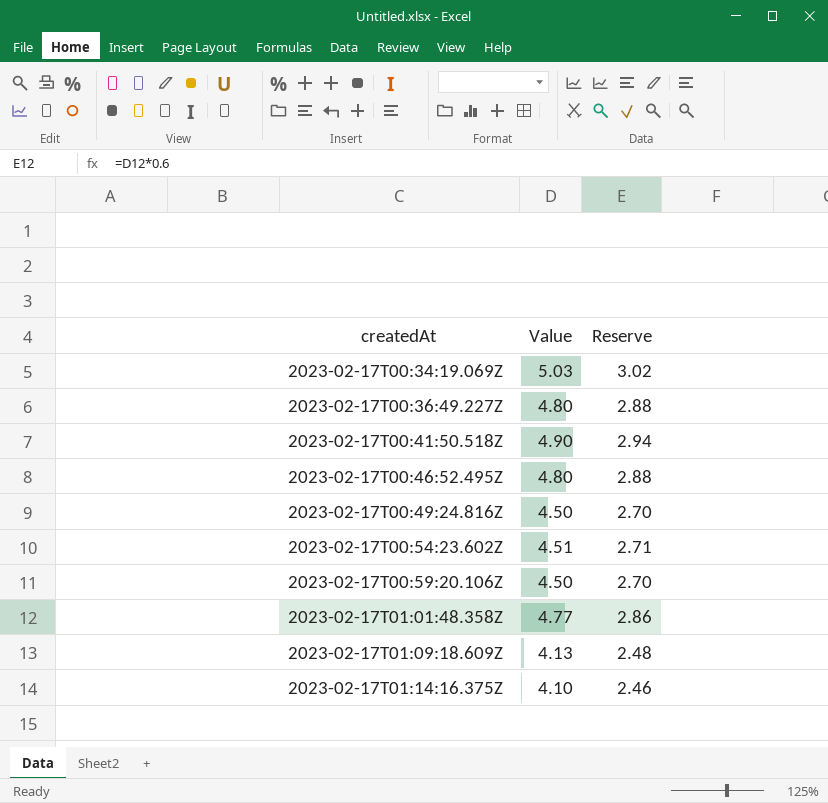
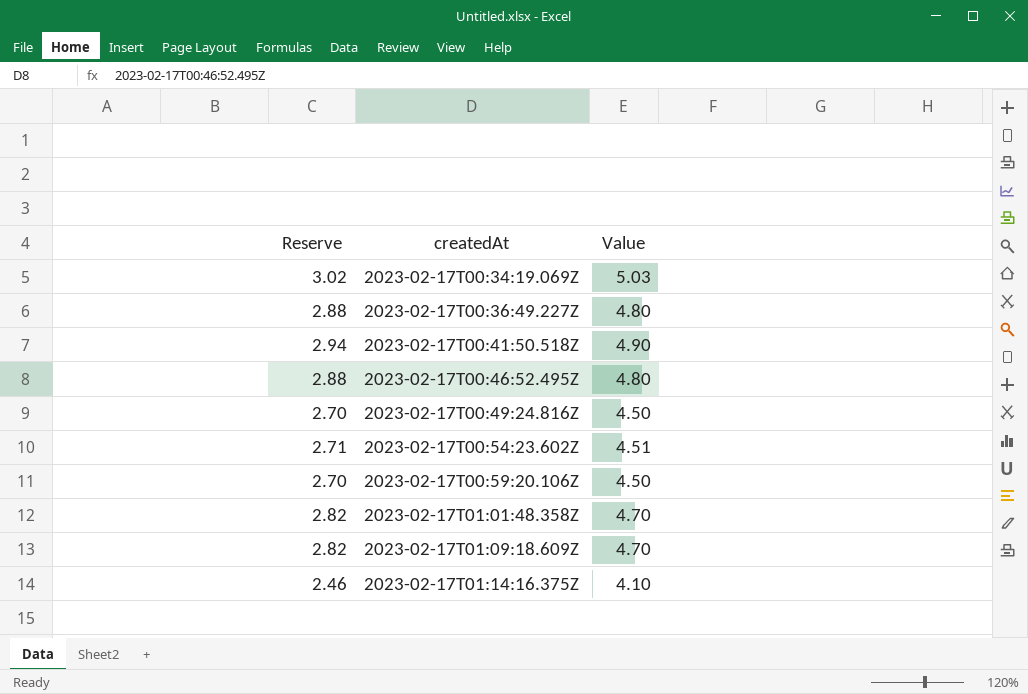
column Reserve | position: 3 -> 1
2023-02-17T01:01:48.358Z | Reserve: 2.86 -> 2.82
2023-02-17T01:01:48.358Z | Value: 4.77 -> 4.70
2023-02-17T01:09:18.609Z | Reserve: 2.48 -> 2.82
2023-02-17T01:09:18.609Z | Value: 4.13 -> 4.70

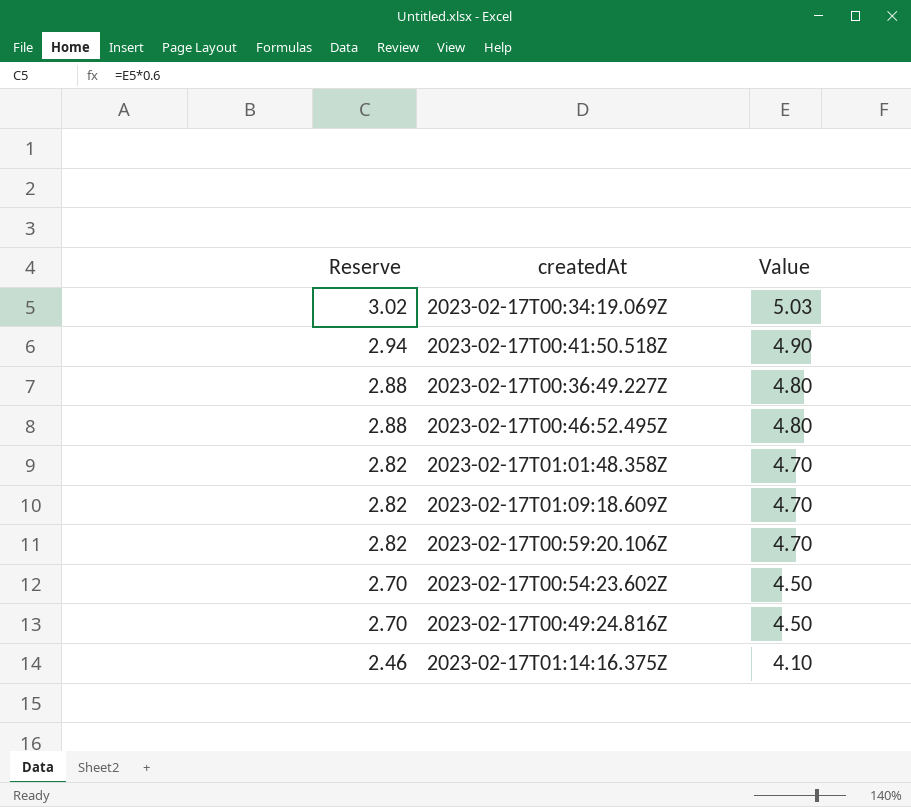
row order: createdAt ascending -> Reserve descending
2023-02-17T00:59:20.106Z | Reserve: 2.70 -> 2.82
2023-02-17T00:59:20.106Z | Value: 4.50 -> 4.70
2023-02-17T00:54:23.602Z | Reserve: 2.71 -> 2.70
2023-02-17T00:54:23.602Z | Value: 4.51 -> 4.50

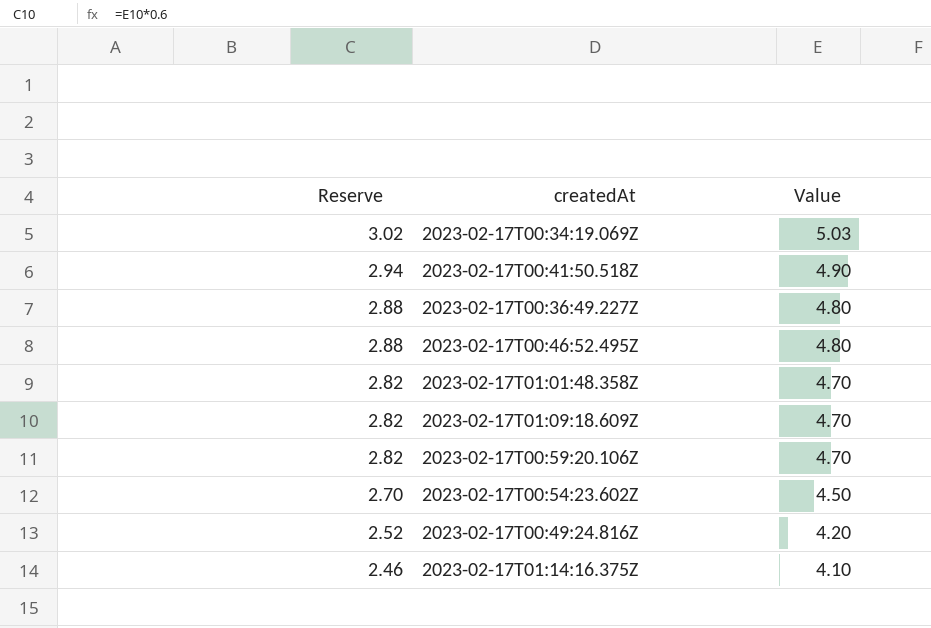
2023-02-17T00:49:24.816Z | Reserve: 2.70 -> 2.52
2023-02-17T00:49:24.816Z | Value: 4.50 -> 4.20

